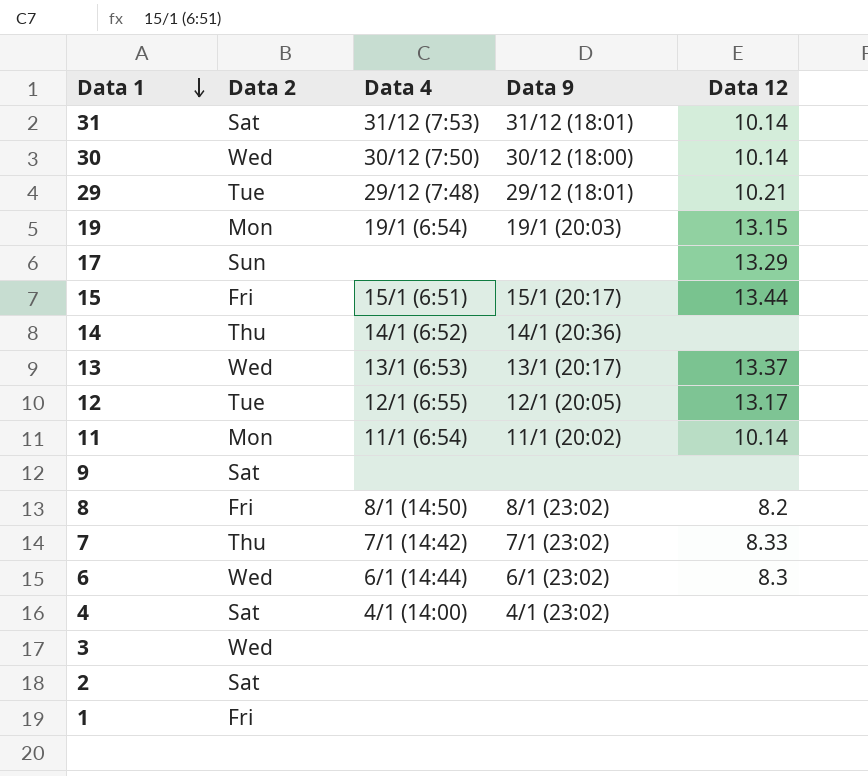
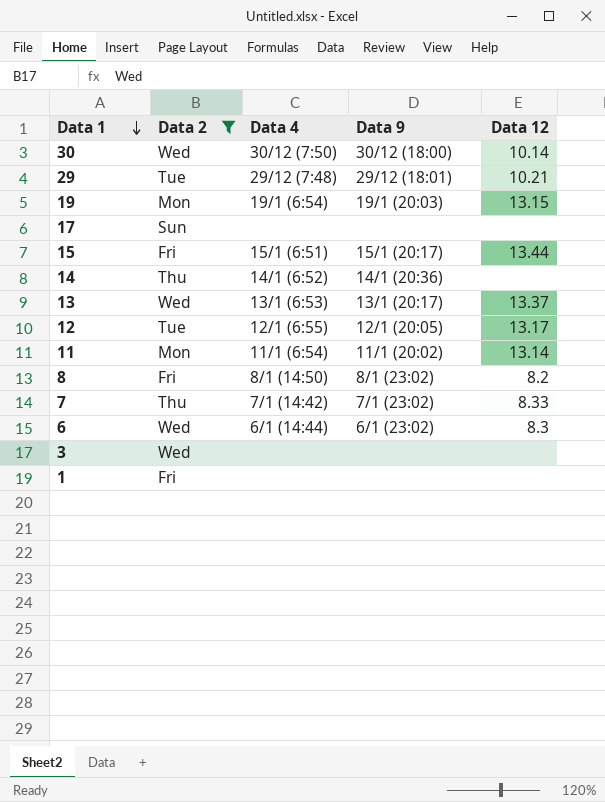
filter: none -> Data 2 != Sat
17 | Data 12: 13.29 -> none
11 | Data 12: 10.14 -> 13.14

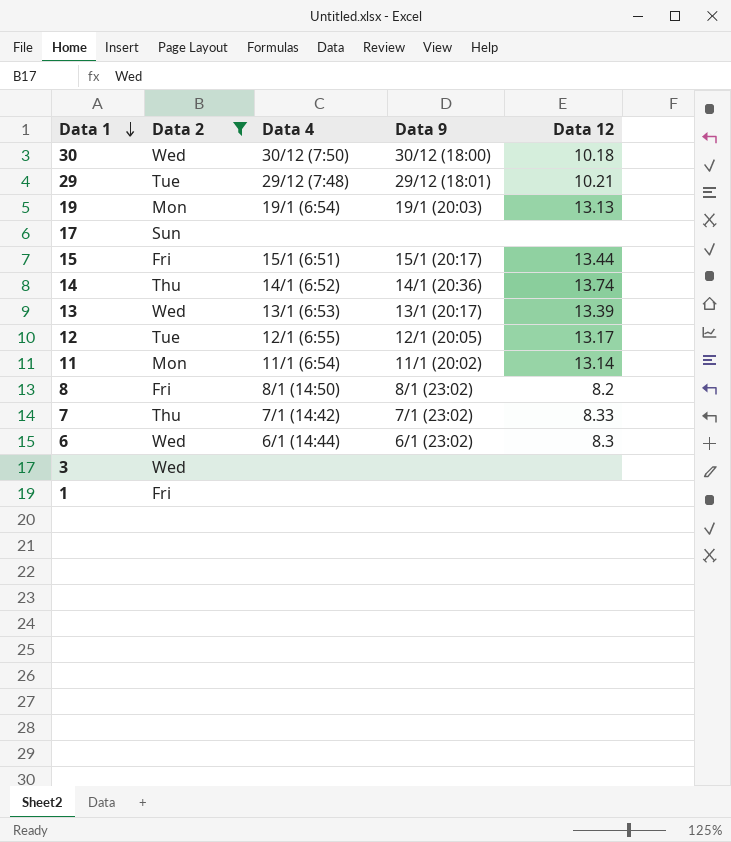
30 | Data 12: 10.14 -> 10.18
19 | Data 12: 13.15 -> 13.13
14 | Data 12: none -> 13.74
13 | Data 12: 13.37 -> 13.39

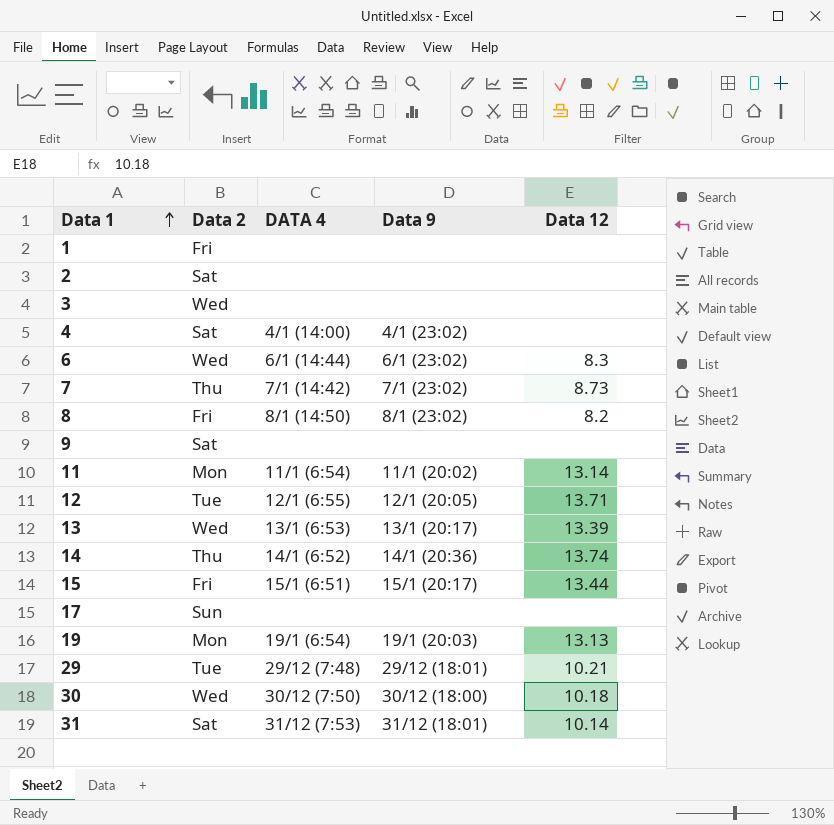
filter: Data 2 != Sat -> none
row order: Data 1 descending -> Data 1 ascending
column name: Data 4 -> DATA 4
7 | Data 12: 8.33 -> 8.73
12 | Data 12: 13.17 -> 13.71

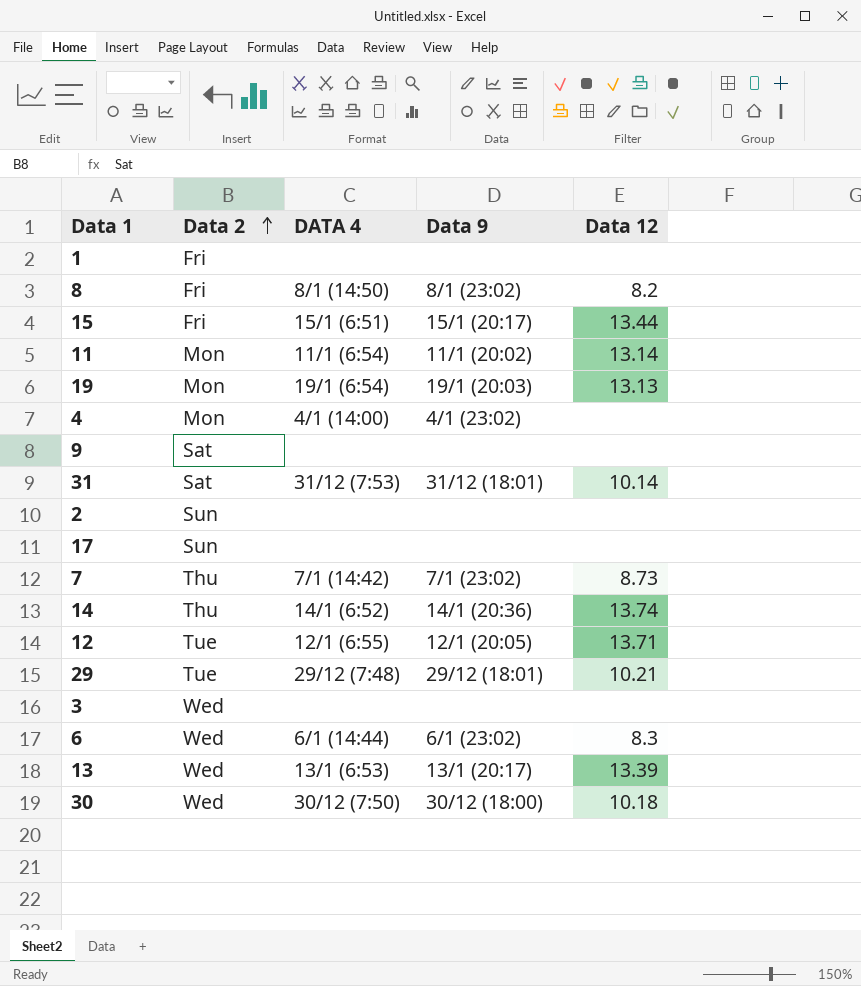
row order: Data 1 ascending -> Data 2 ascending
4 | Data 2: Sat -> Mon
2 | Data 2: Sat -> Sun

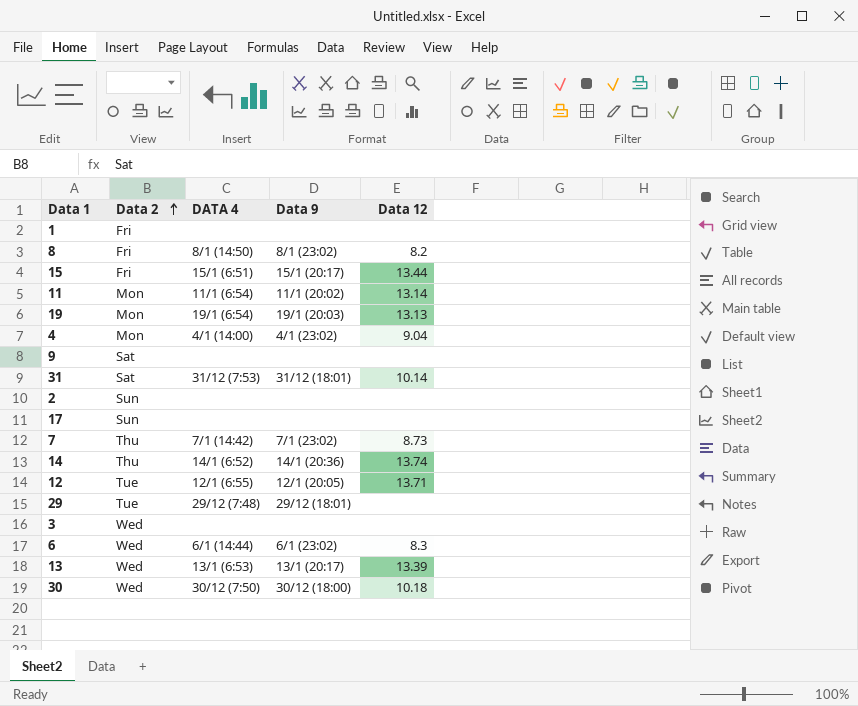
4 | Data 12: none -> 9.04
29 | Data 12: 10.21 -> none

